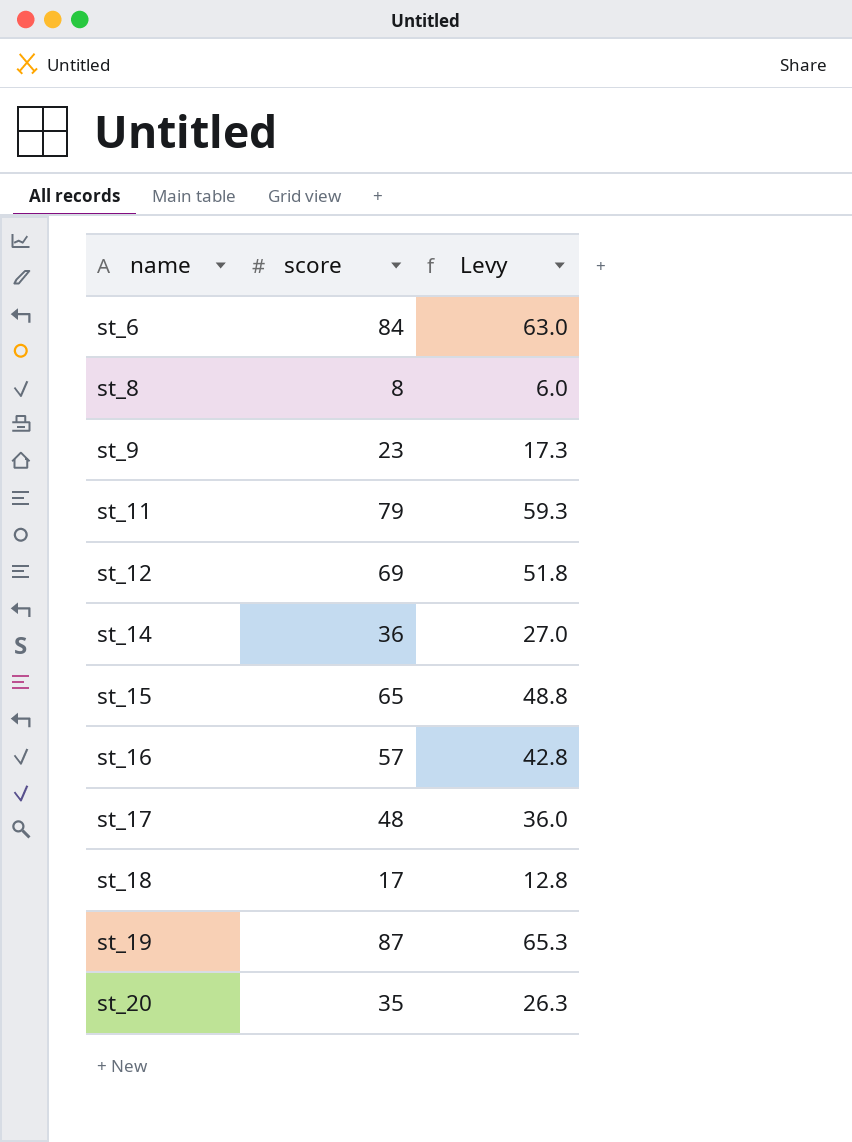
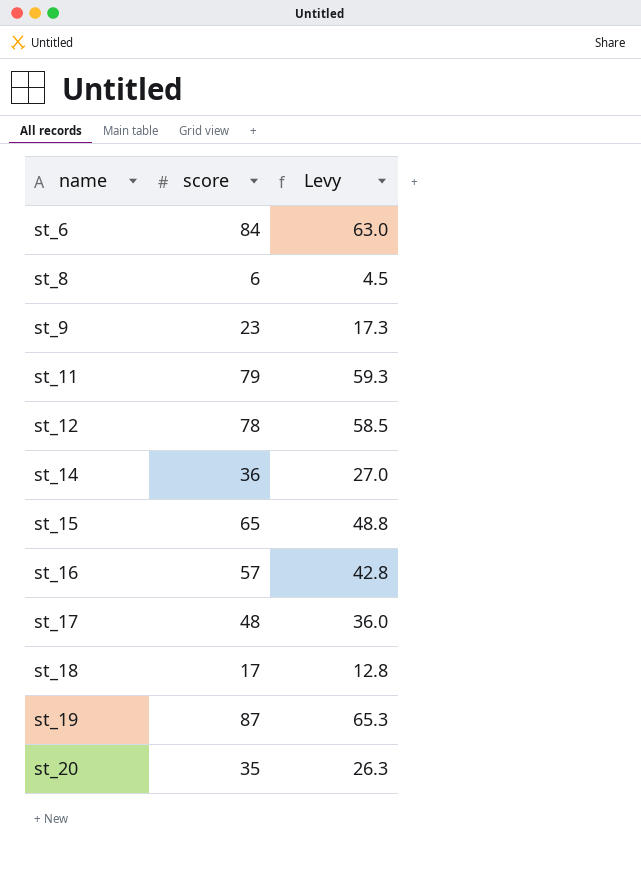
st_8 | score: 8 -> 6
st_8 | Levy: 6.0 -> 4.5
st_12 | score: 69 -> 78
st_12 | Levy: 51.8 -> 58.5

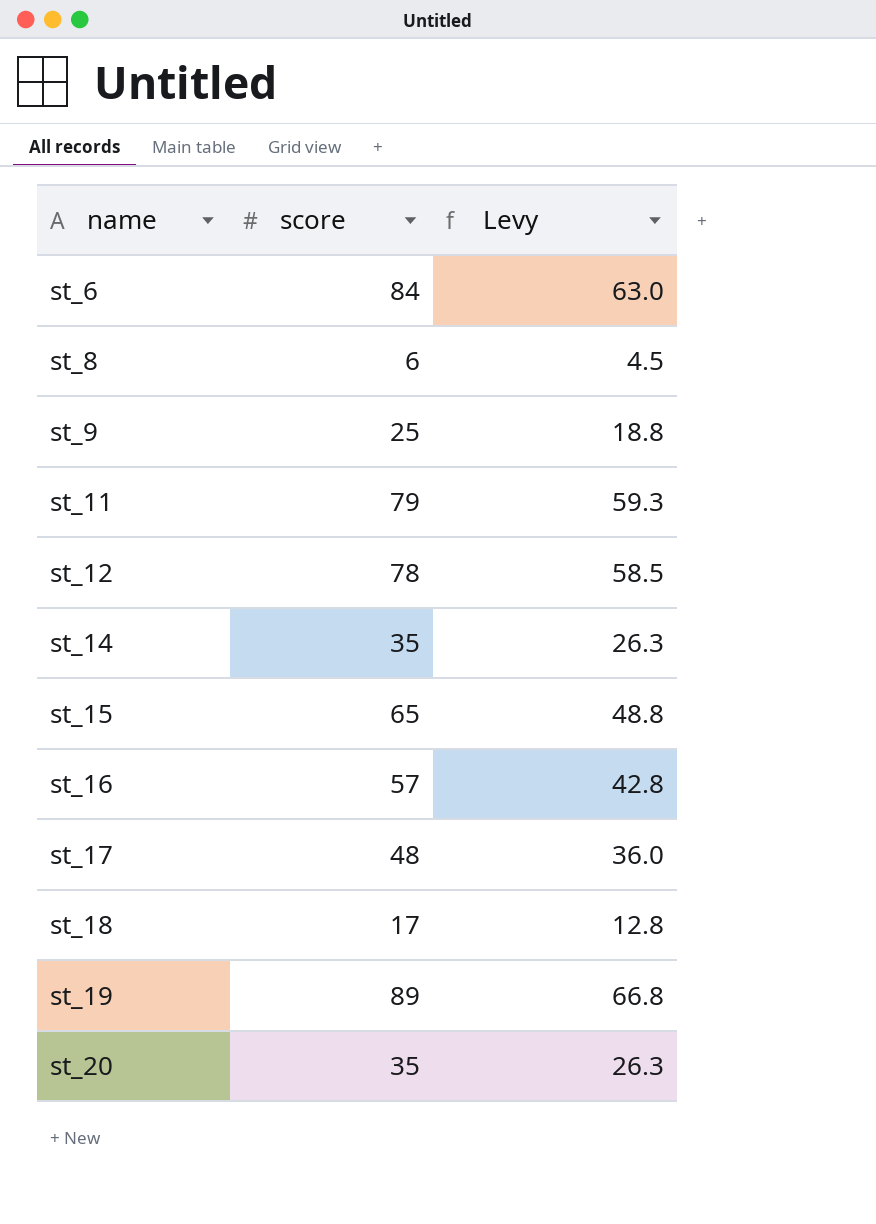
st_9 | score: 23 -> 25
st_9 | Levy: 17.3 -> 18.8
st_14 | score: 36 -> 35
st_14 | Levy: 27.0 -> 26.3
st_19 | score: 87 -> 89
st_19 | Levy: 65.3 -> 66.8

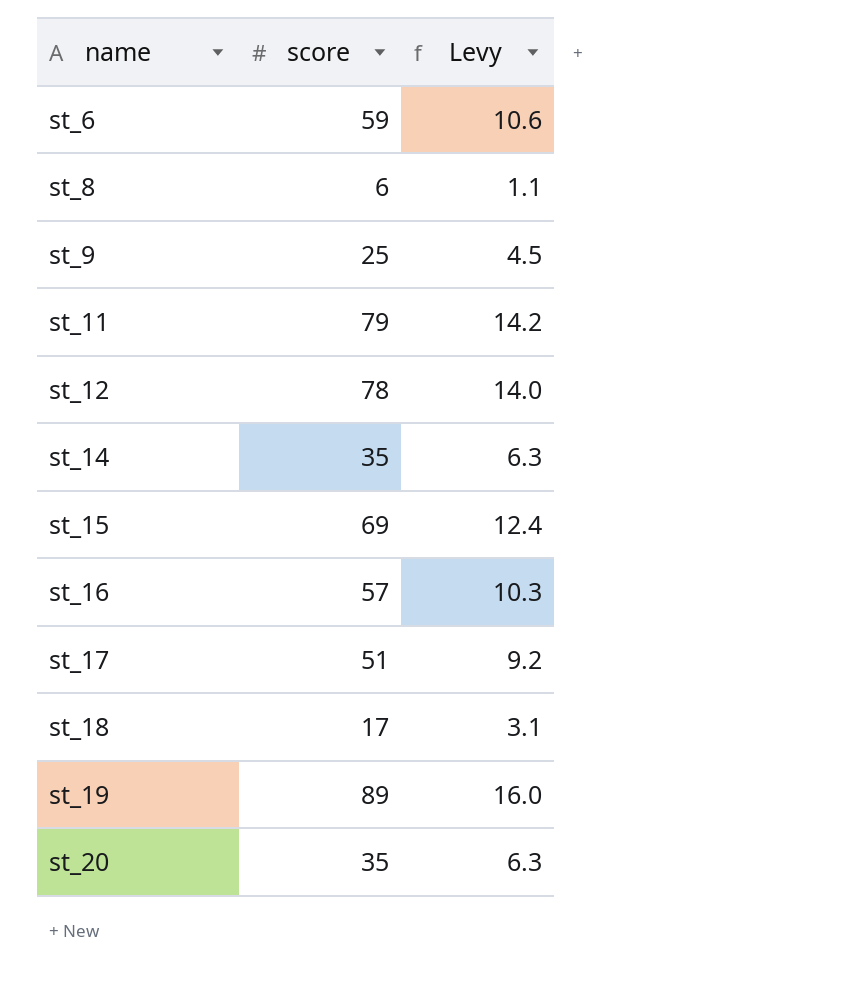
column Levy | formula: [score] * 0.75 -> [score] * 0.18
st_6 | score: 84 -> 59
st_15 | score: 65 -> 69
st_17 | score: 48 -> 51

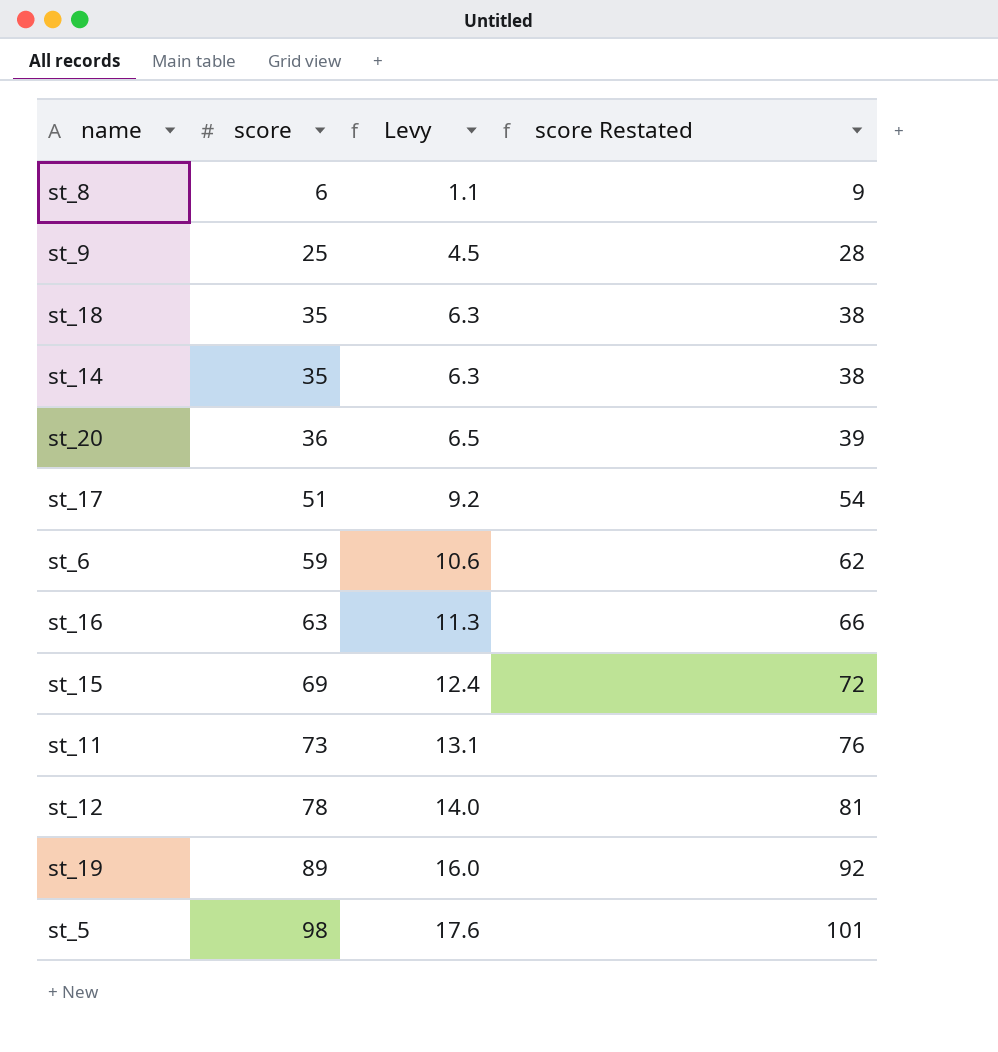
row order: name ascending -> score ascending
column score Restated | formula: none -> [score] + 3
st_18 | score: 17 -> 35
st_18 | Levy: 3.1 -> 6.3
st_20 | score: 35 -> 36
st_20 | Levy: 6.3 -> 6.5
st_16 | score: 57 -> 63
st_16 | Levy: 10.3 -> 11.3
st_11 | score: 79 -> 73
st_11 | Levy: 14.2 -> 13.1
row st_5: none -> 98 | 17.6 | 101

